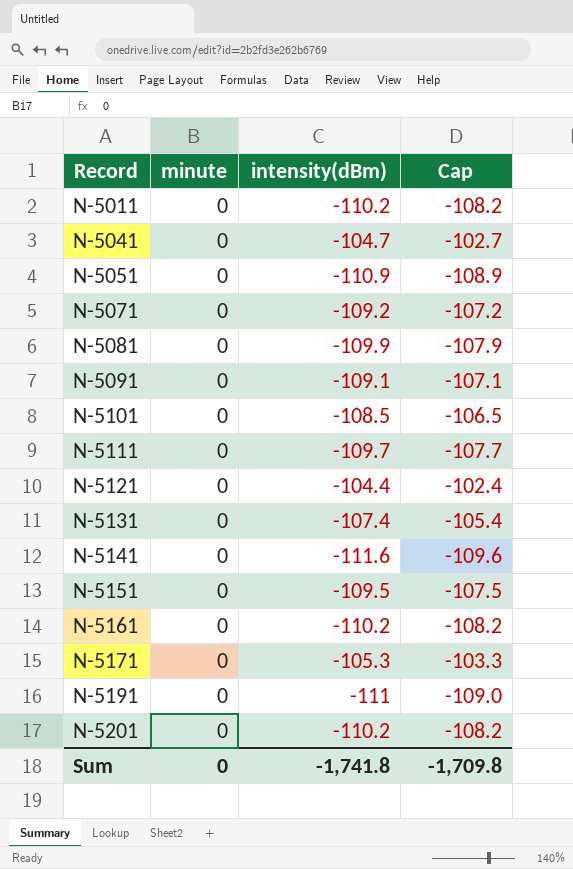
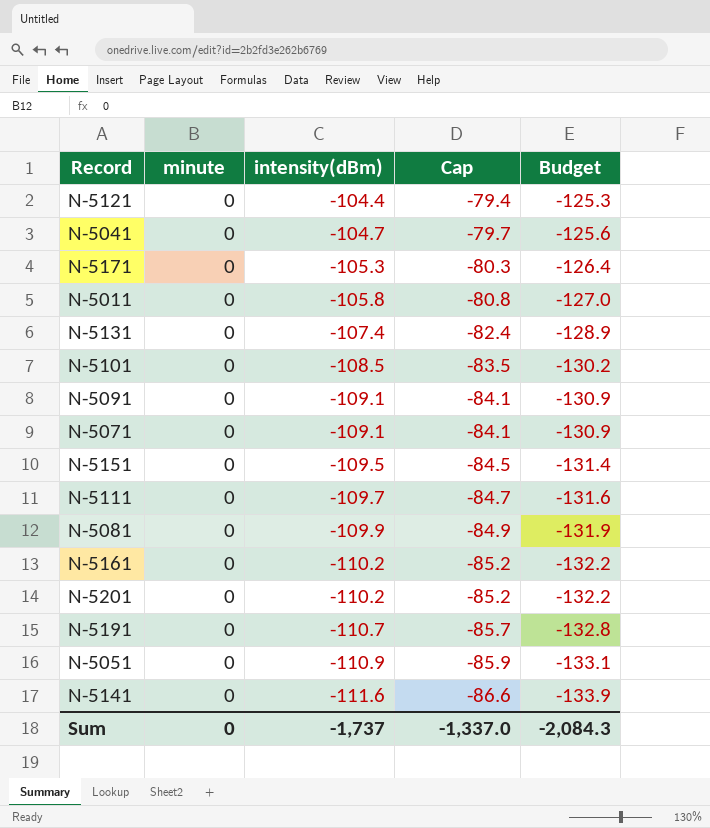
row order: Record ascending -> intensity(dBm) descending
column Cap | formula: [intensity(dBm)] + 2 -> [intensity(dBm)] + 25
column Budget | formula: none -> [intensity(dBm)] * 1.2
N-5011 | intensity(dBm): -110.2 -> -105.8
N-5071 | intensity(dBm): -109.2 -> -109.1
N-5191 | intensity(dBm): -111 -> -110.7
Sum | intensity(dBm): -1,741.8 -> -1,737
Sum | Cap: -1,709.8 -> -1,337.0

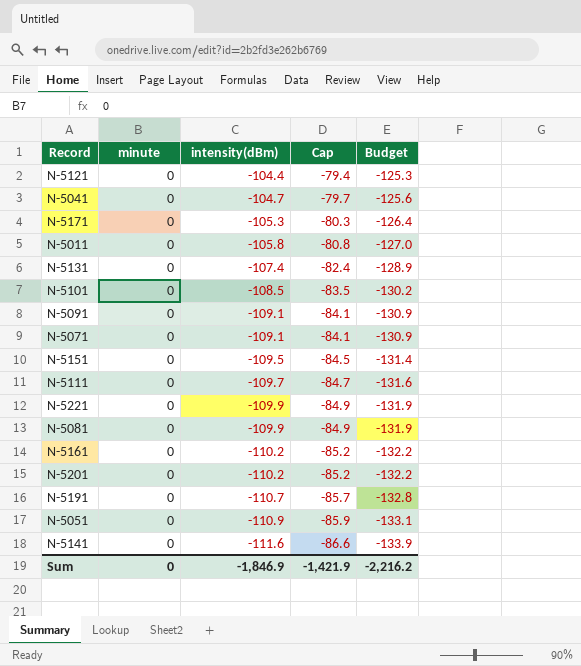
row N-5221: none -> 0 | -109.9 | -84.9 | -131.9
Sum | intensity(dBm): -1,737 -> -1,846.9
Sum | Cap: -1,337.0 -> -1,421.9
Sum | Budget: -2,084.3 -> -2,216.2

